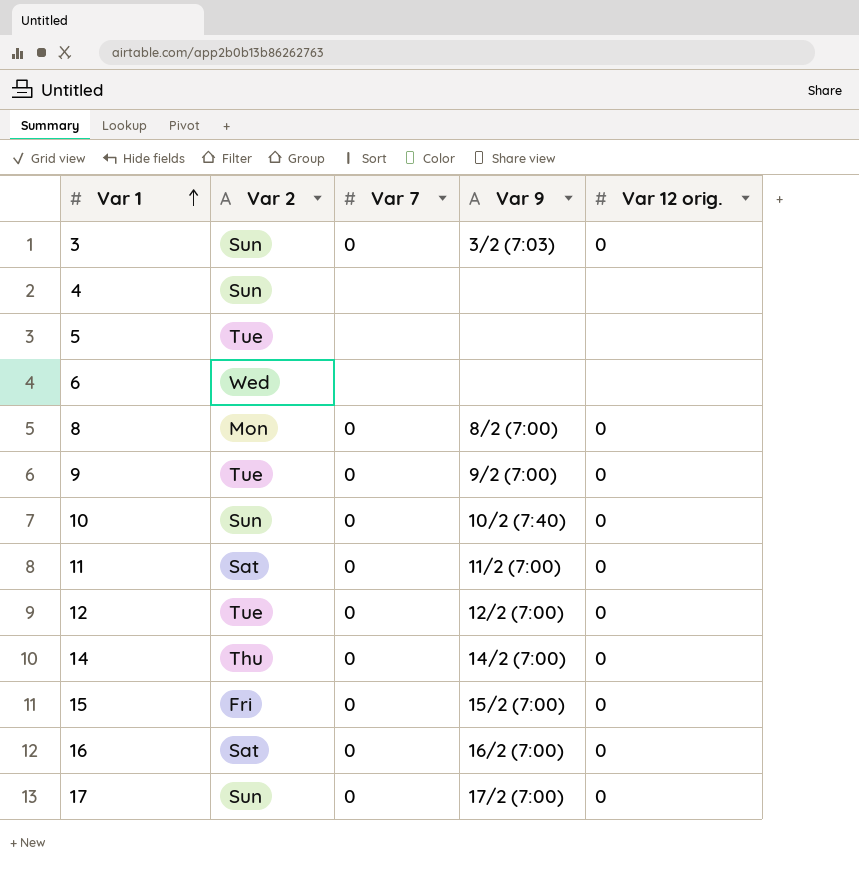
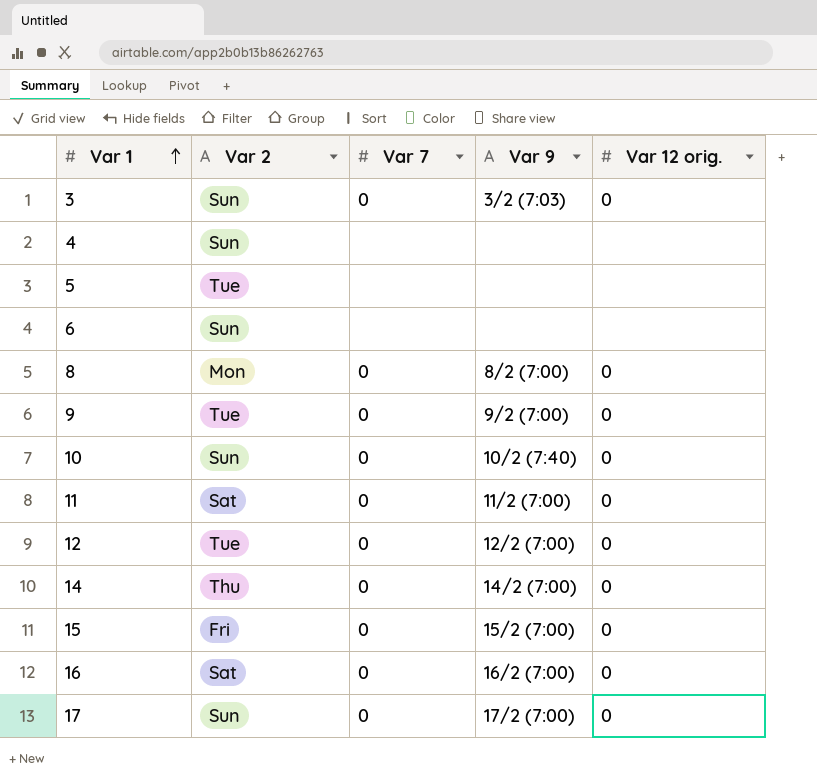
6 | Var 2: Wed -> Sun

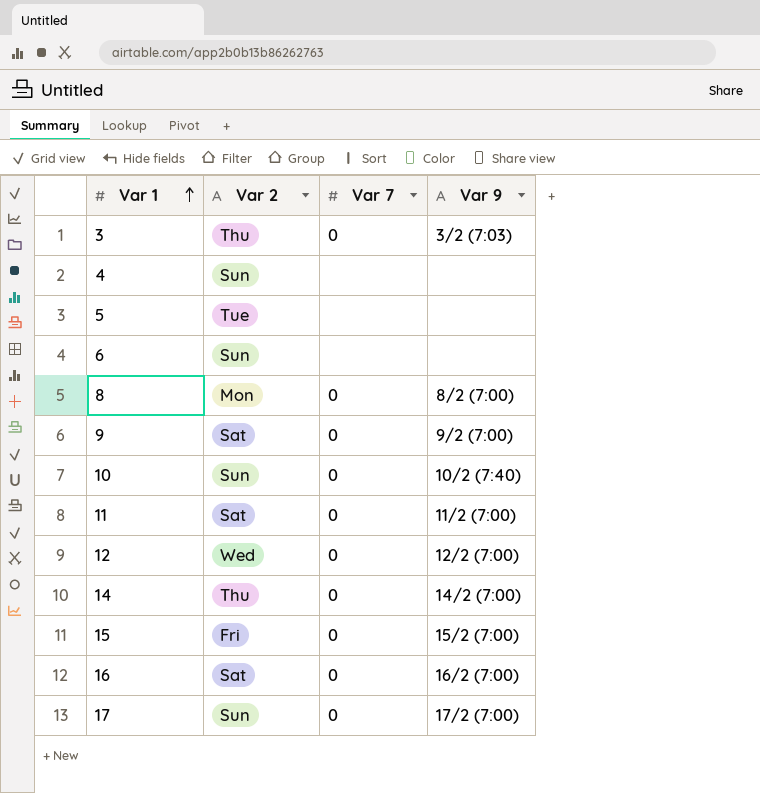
column Var 12 orig. | position: 5 -> none
3 | Var 2: Sun -> Thu
9 | Var 2: Tue -> Sat
12 | Var 2: Tue -> Wed

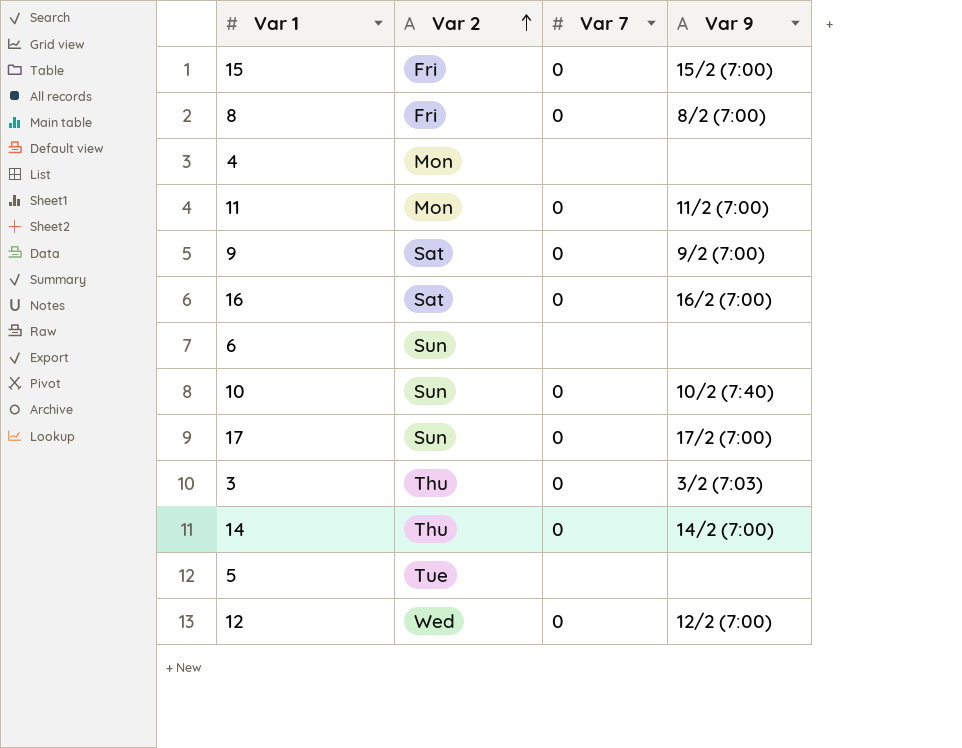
row order: Var 1 ascending -> Var 2 ascending
8 | Var 2: Mon -> Fri
4 | Var 2: Sun -> Mon
11 | Var 2: Sat -> Mon

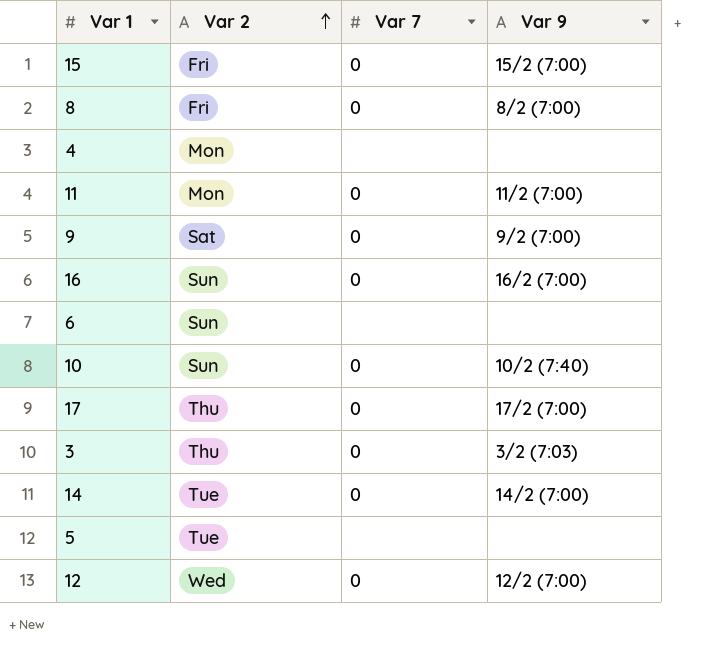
16 | Var 2: Sat -> Sun
17 | Var 2: Sun -> Thu
14 | Var 2: Thu -> Tue

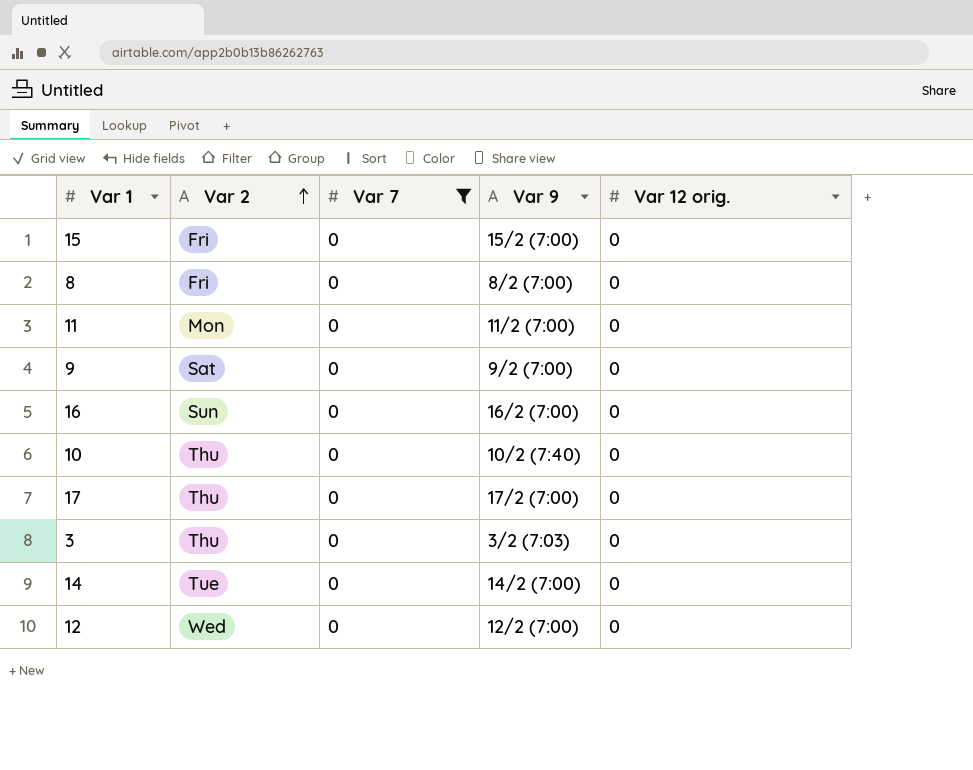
filter: none -> Var 7 = 0
column Var 12 orig. | position: none -> 5
10 | Var 2: Sun -> Thu

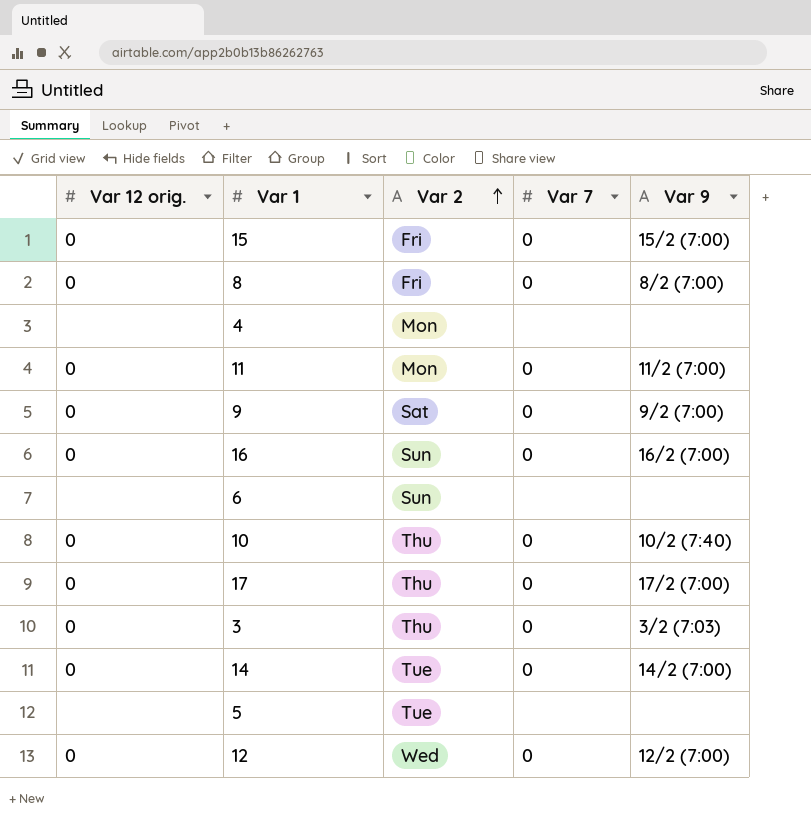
filter: Var 7 = 0 -> none
column Var 12 orig. | position: 5 -> 1

